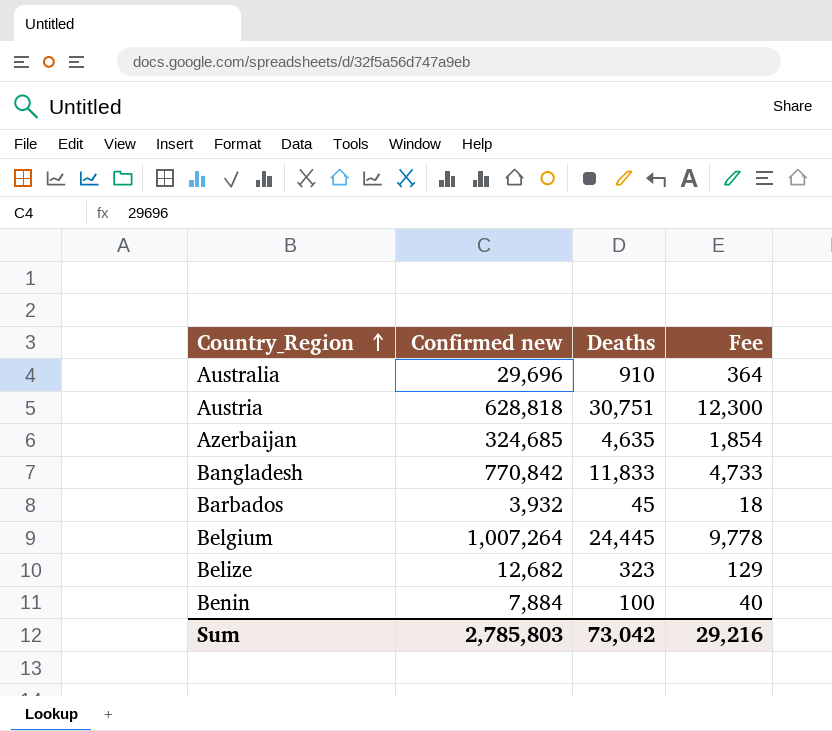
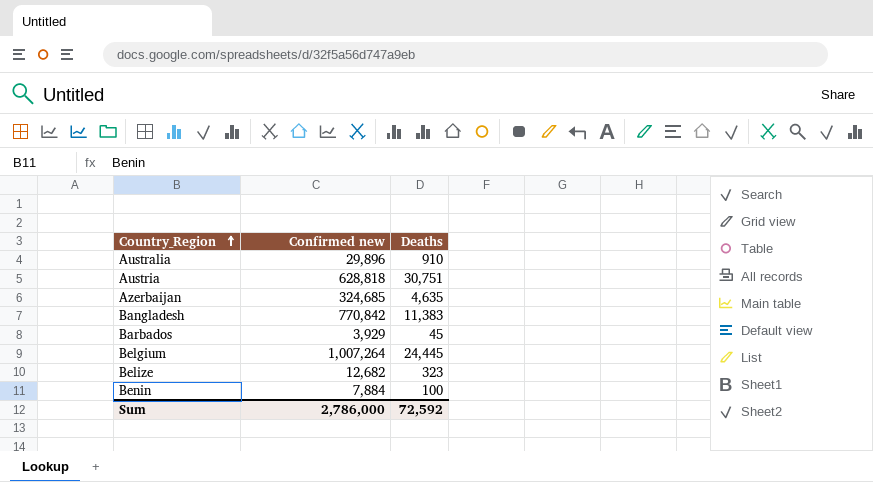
column Fee | formula: [Deaths] * 0.4 -> none
Australia | Confirmed new: 29,696 -> 29,896
Bangladesh | Deaths: 11,833 -> 11,383
Barbados | Confirmed new: 3,932 -> 3,929
Sum | Confirmed new: 2,785,803 -> 2,786,000
Sum | Deaths: 73,042 -> 72,592

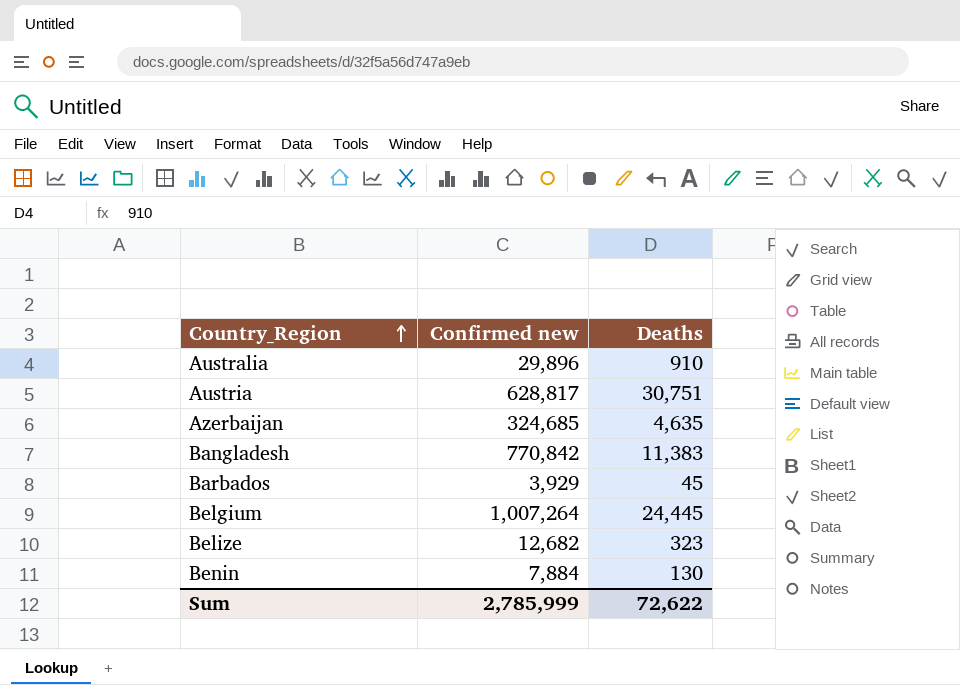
Austria | Confirmed new: 628,818 -> 628,817
Benin | Deaths: 100 -> 130
Sum | Confirmed new: 2,786,000 -> 2,785,999
Sum | Deaths: 72,592 -> 72,622

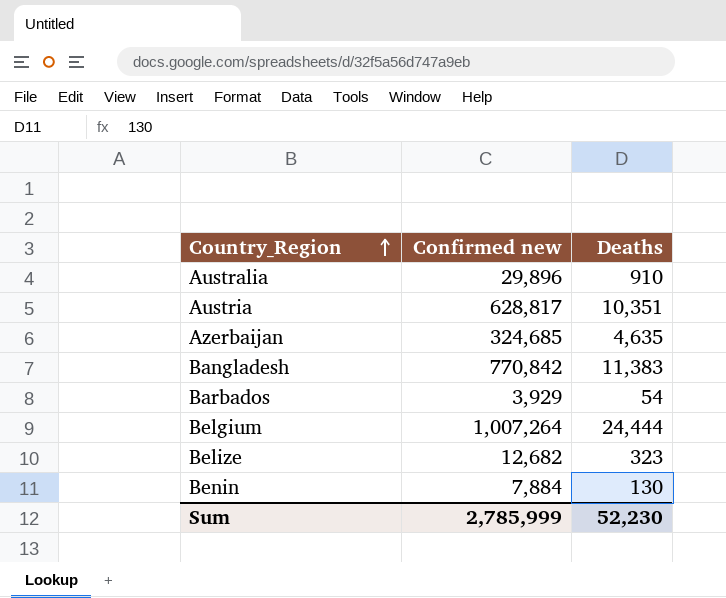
Austria | Deaths: 30,751 -> 10,351
Barbados | Deaths: 45 -> 54
Belgium | Deaths: 24,445 -> 24,444
Sum | Deaths: 72,622 -> 52,230

